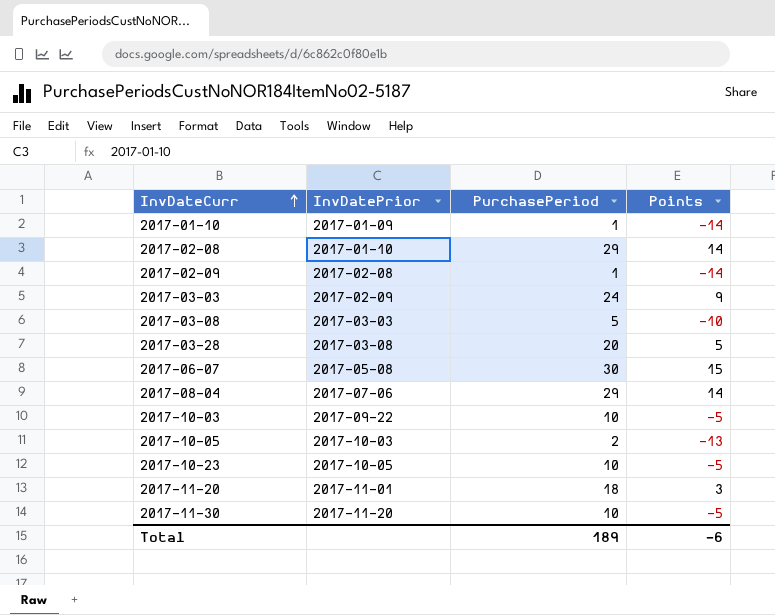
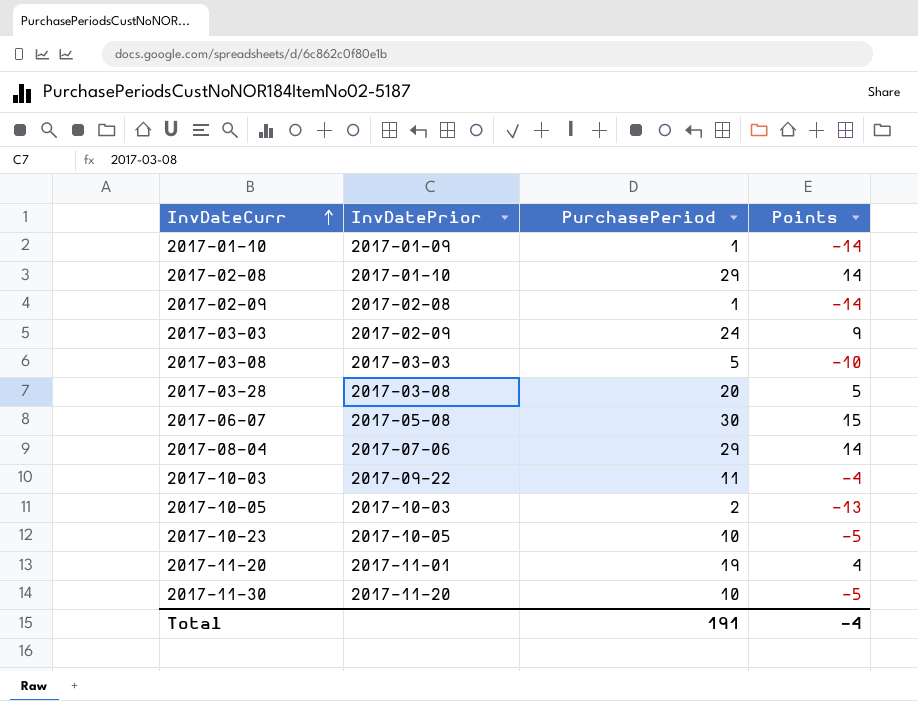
2017-10-03 | PurchasePeriod: 10 -> 11
2017-10-03 | Points: -5 -> -4
2017-11-20 | PurchasePeriod: 18 -> 19
2017-11-20 | Points: 3 -> 4
Total | PurchasePeriod: 189 -> 191
Total | Points: -6 -> -4

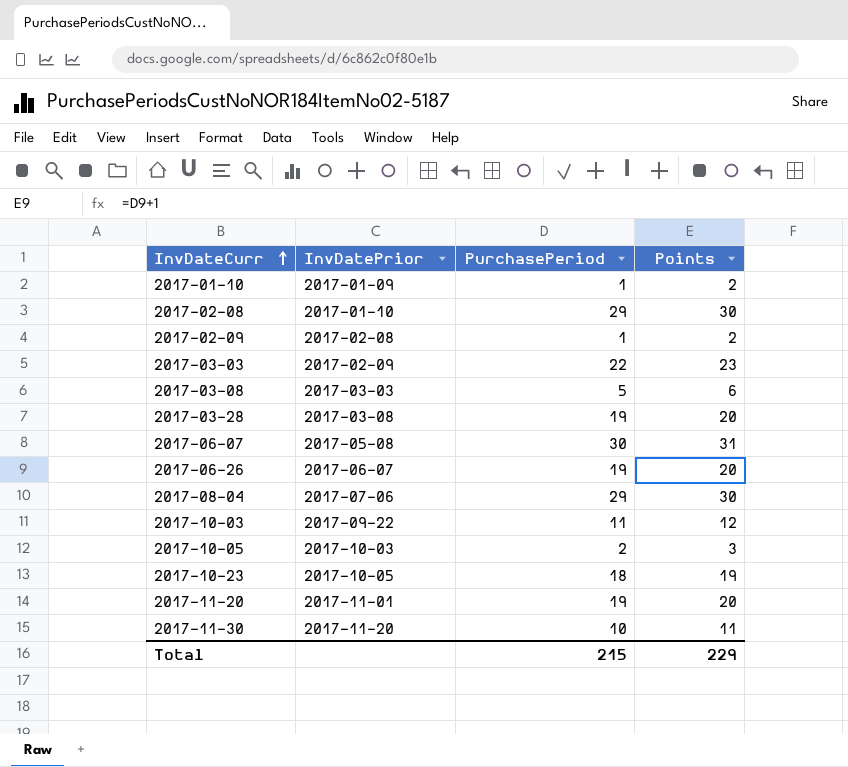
column Points | formula: [PurchasePeriod] - 15 -> [PurchasePeriod] + 1
2017-03-03 | PurchasePeriod: 24 -> 22
2017-03-28 | PurchasePeriod: 20 -> 19
row 2017-06-26: none -> 2017-06-07 | 19 | 20
2017-10-23 | PurchasePeriod: 10 -> 18
Total | PurchasePeriod: 191 -> 215
Total | Points: -4 -> 229

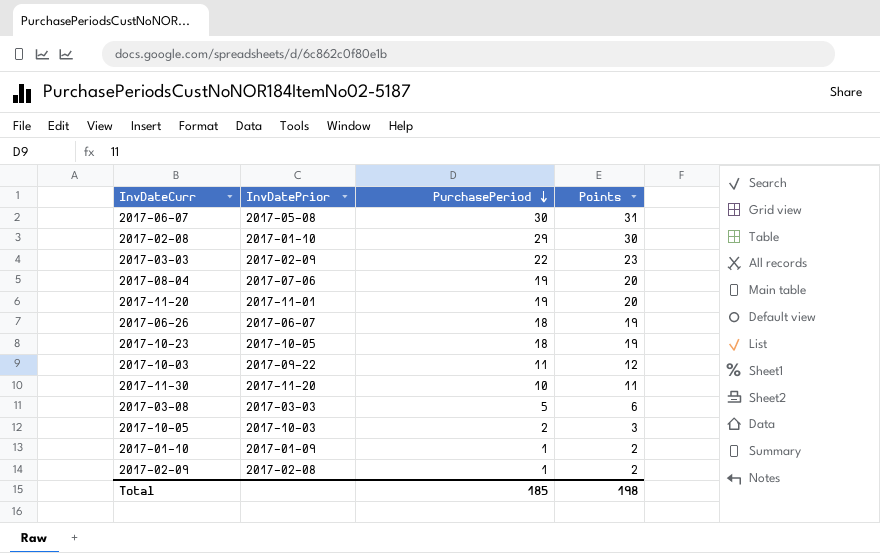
row order: InvDateCurr ascending -> PurchasePeriod descending
row 2017-03-28: 2017-03-08 | 19 | 20 -> none
2017-08-04 | PurchasePeriod: 29 -> 19
2017-08-04 | Points: 30 -> 20
2017-06-26 | PurchasePeriod: 19 -> 18
2017-06-26 | Points: 20 -> 19
Total | PurchasePeriod: 215 -> 185
Total | Points: 229 -> 198

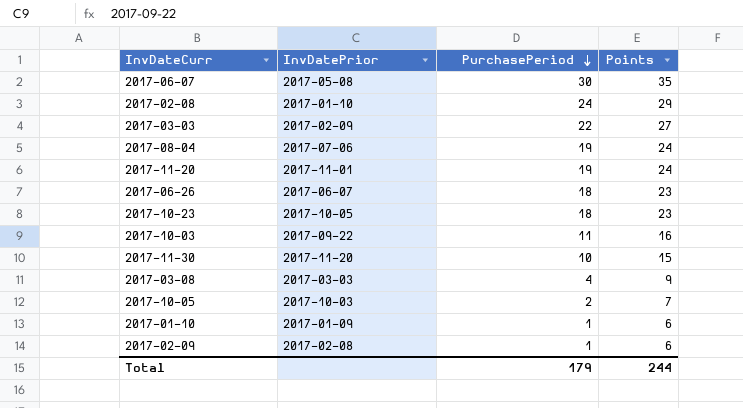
column Points | formula: [PurchasePeriod] + 1 -> [PurchasePeriod] + 5
2017-02-08 | PurchasePeriod: 29 -> 24
2017-03-08 | PurchasePeriod: 5 -> 4
Total | PurchasePeriod: 185 -> 179
Total | Points: 198 -> 244

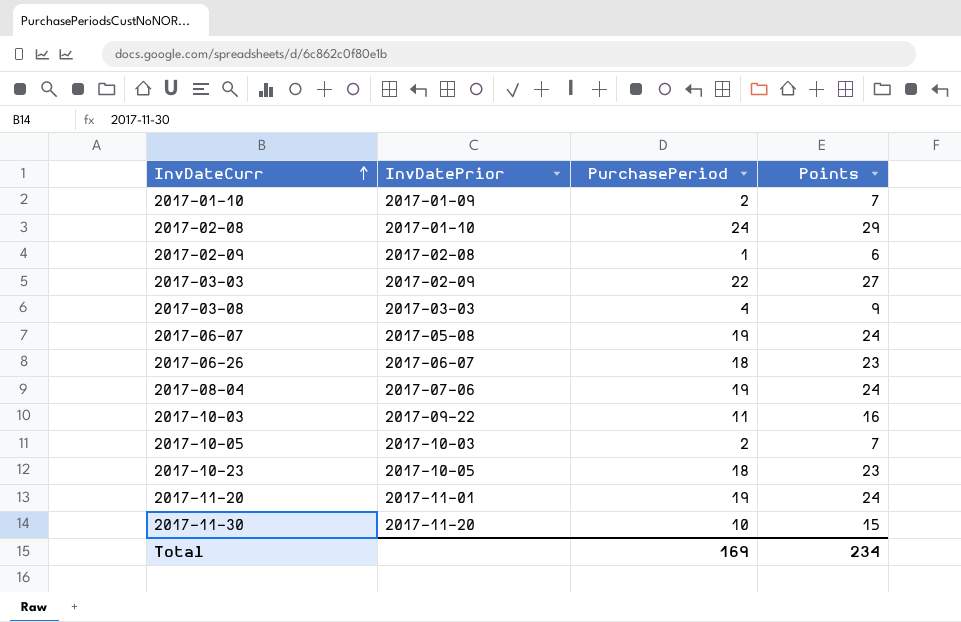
row order: PurchasePeriod descending -> InvDateCurr ascending
2017-01-10 | PurchasePeriod: 1 -> 2
2017-01-10 | Points: 6 -> 7
2017-06-07 | PurchasePeriod: 30 -> 19
2017-06-07 | Points: 35 -> 24
Total | PurchasePeriod: 179 -> 169
Total | Points: 244 -> 234

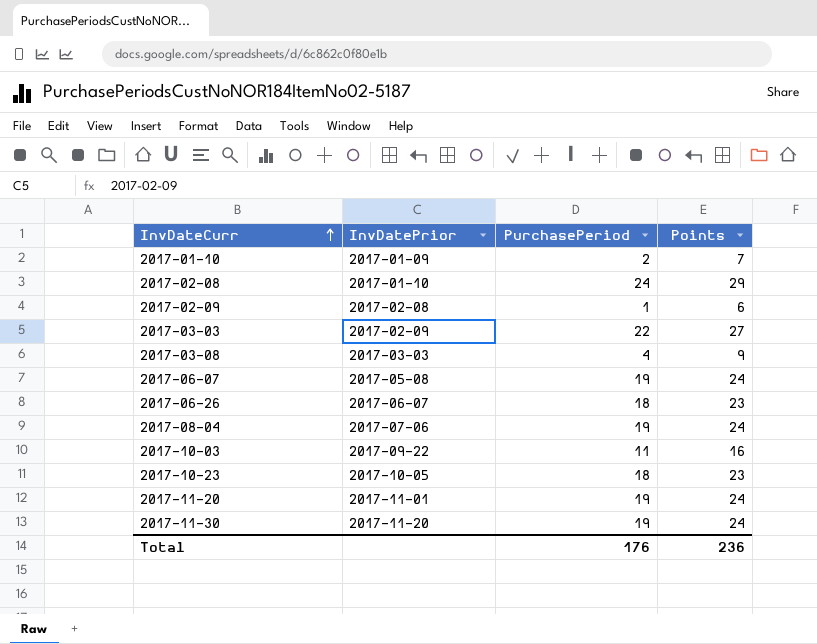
row 2017-10-05: 2017-10-03 | 2 | 7 -> none
2017-11-30 | PurchasePeriod: 10 -> 19
2017-11-30 | Points: 15 -> 24
Total | PurchasePeriod: 169 -> 176
Total | Points: 234 -> 236

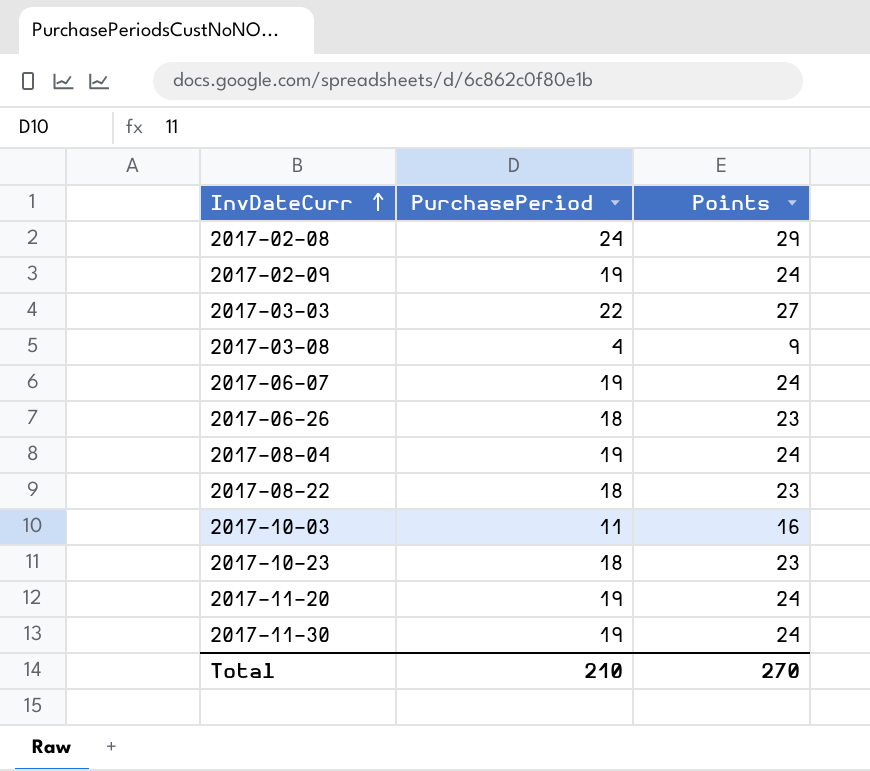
column InvDatePrior | position: 2 -> none
row 2017-01-10: 2017-01-09 | 2 | 7 -> none
2017-02-09 | PurchasePeriod: 1 -> 19
2017-02-09 | Points: 6 -> 24
row 2017-08-22: none -> 18 | 23
Total | PurchasePeriod: 176 -> 210
Total | Points: 236 -> 270

